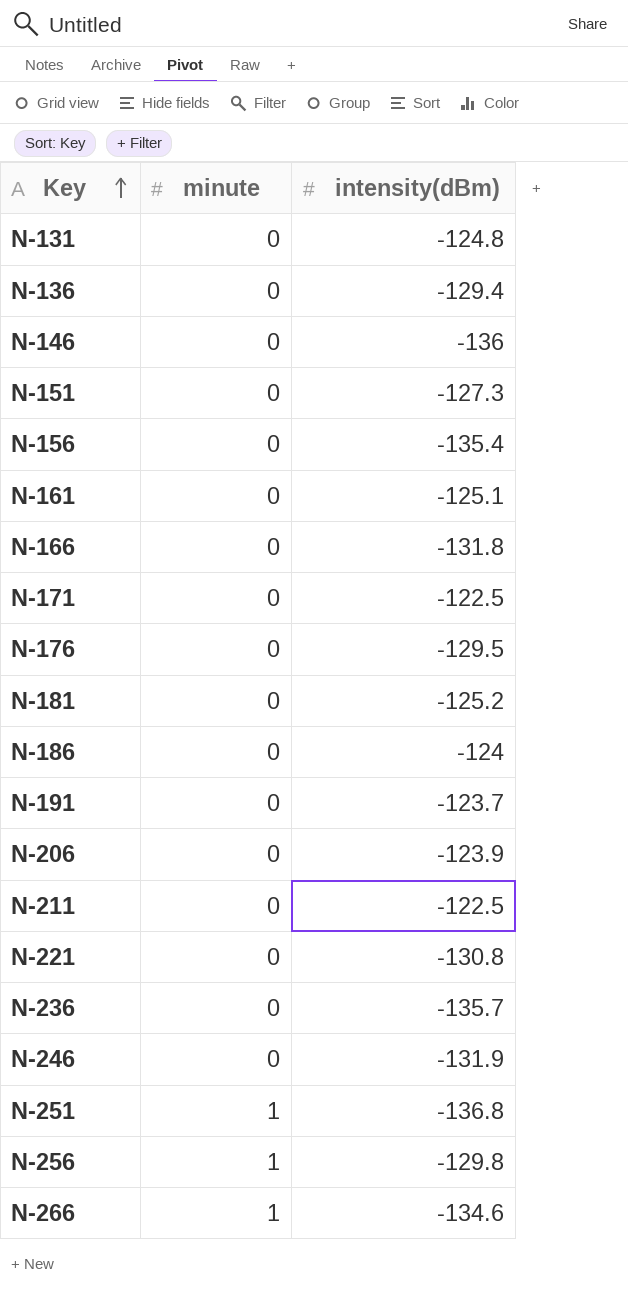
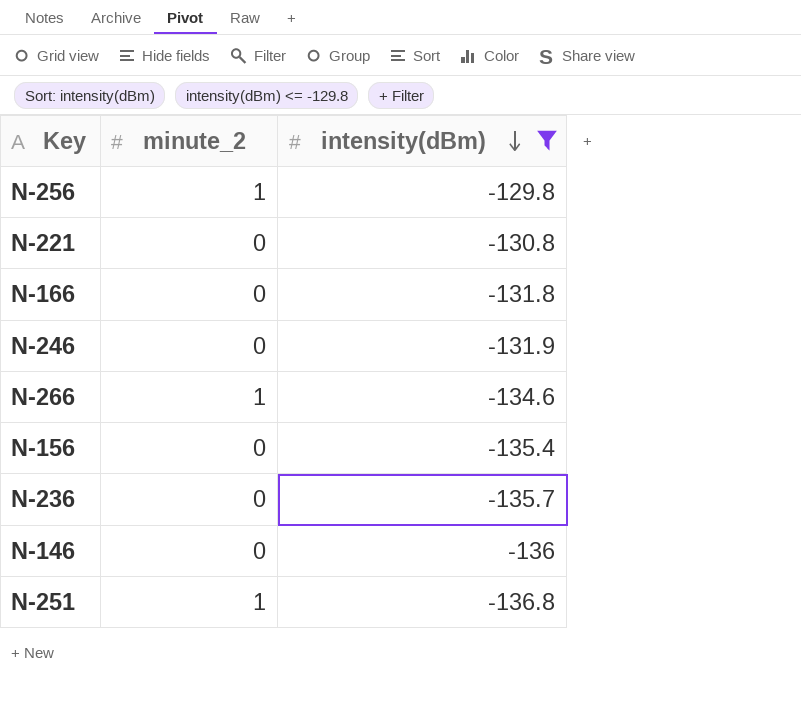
filter: none -> intensity(dBm) <= -129.8
row order: Key ascending -> intensity(dBm) descending
column name: minute -> minute_2

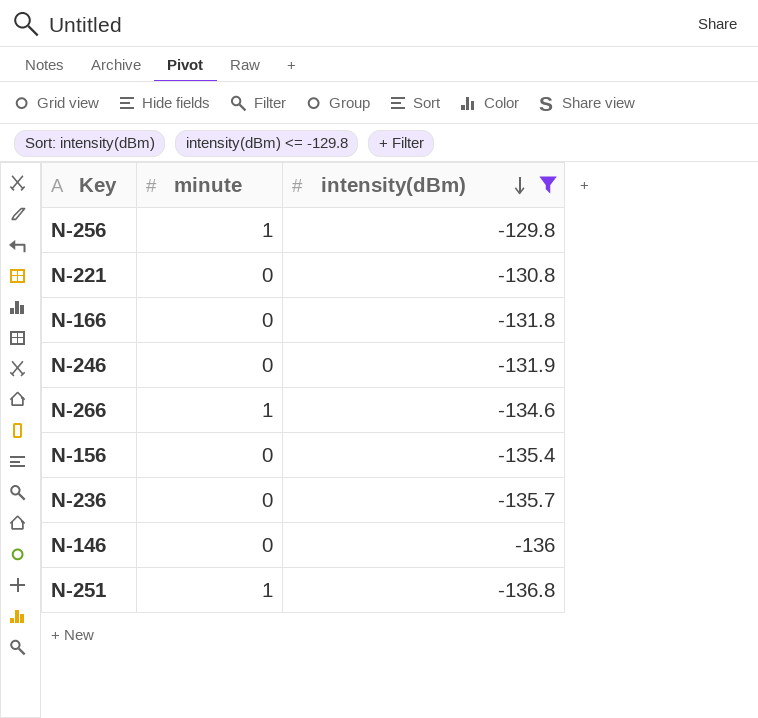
column name: minute_2 -> minute

